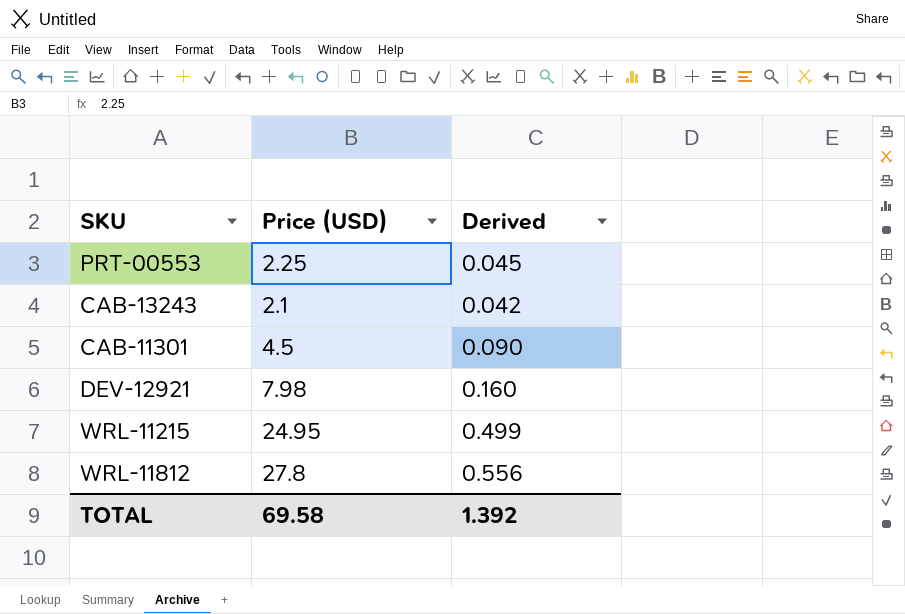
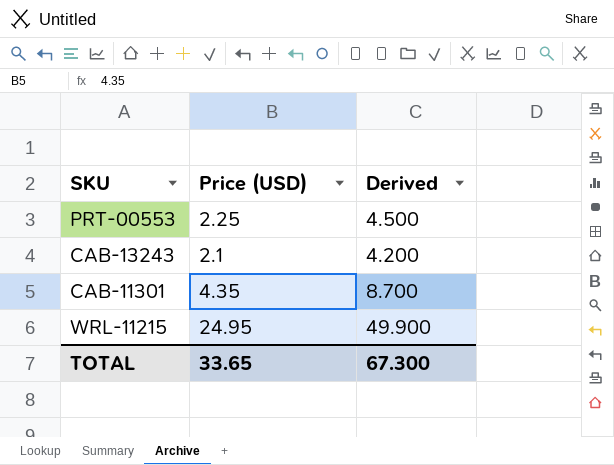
column Derived | formula: [Price (USD)] * 0.02 -> [Price (USD)] * 2
row DEV-12921: 7.98 | 0.160 -> none
row WRL-11812: 27.8 | 0.556 -> none
CAB-11301 | Price (USD): 4.5 -> 4.35
TOTAL | Price (USD): 69.58 -> 33.65
TOTAL | Derived: 1.392 -> 67.300

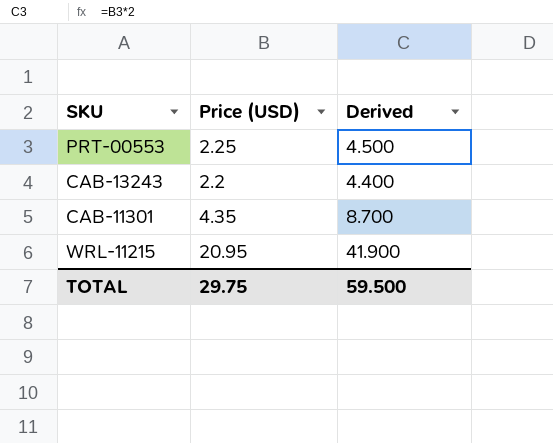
CAB-13243 | Price (USD): 2.1 -> 2.2
CAB-13243 | Derived: 4.200 -> 4.400
WRL-11215 | Price (USD): 24.95 -> 20.95
WRL-11215 | Derived: 49.900 -> 41.900
TOTAL | Price (USD): 33.65 -> 29.75
TOTAL | Derived: 67.300 -> 59.500

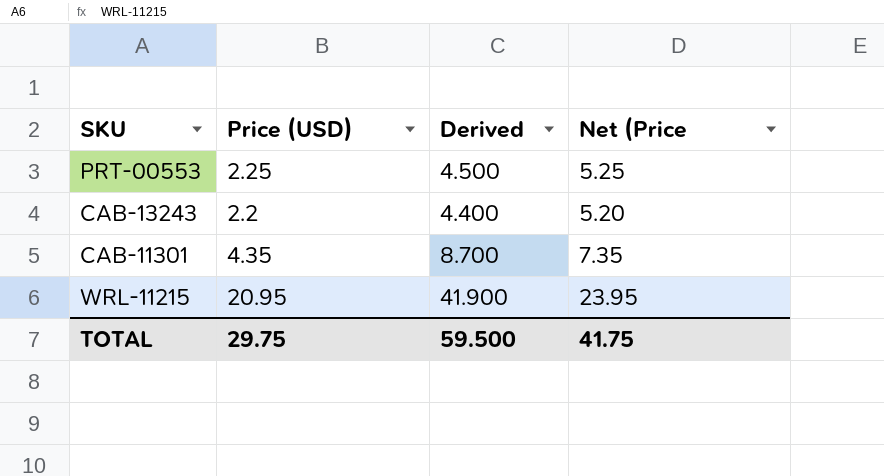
column Net (Price | formula: none -> [Price (USD)] + 3

